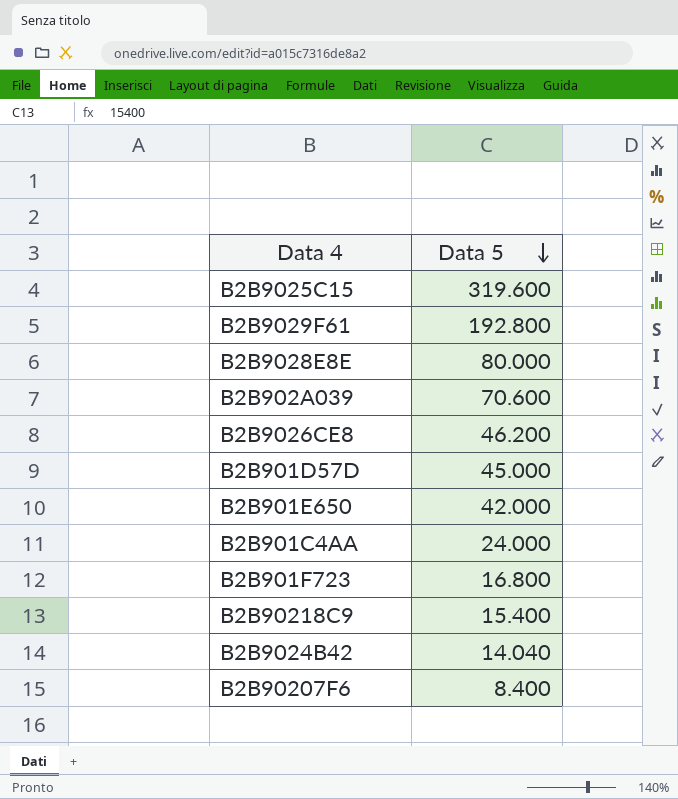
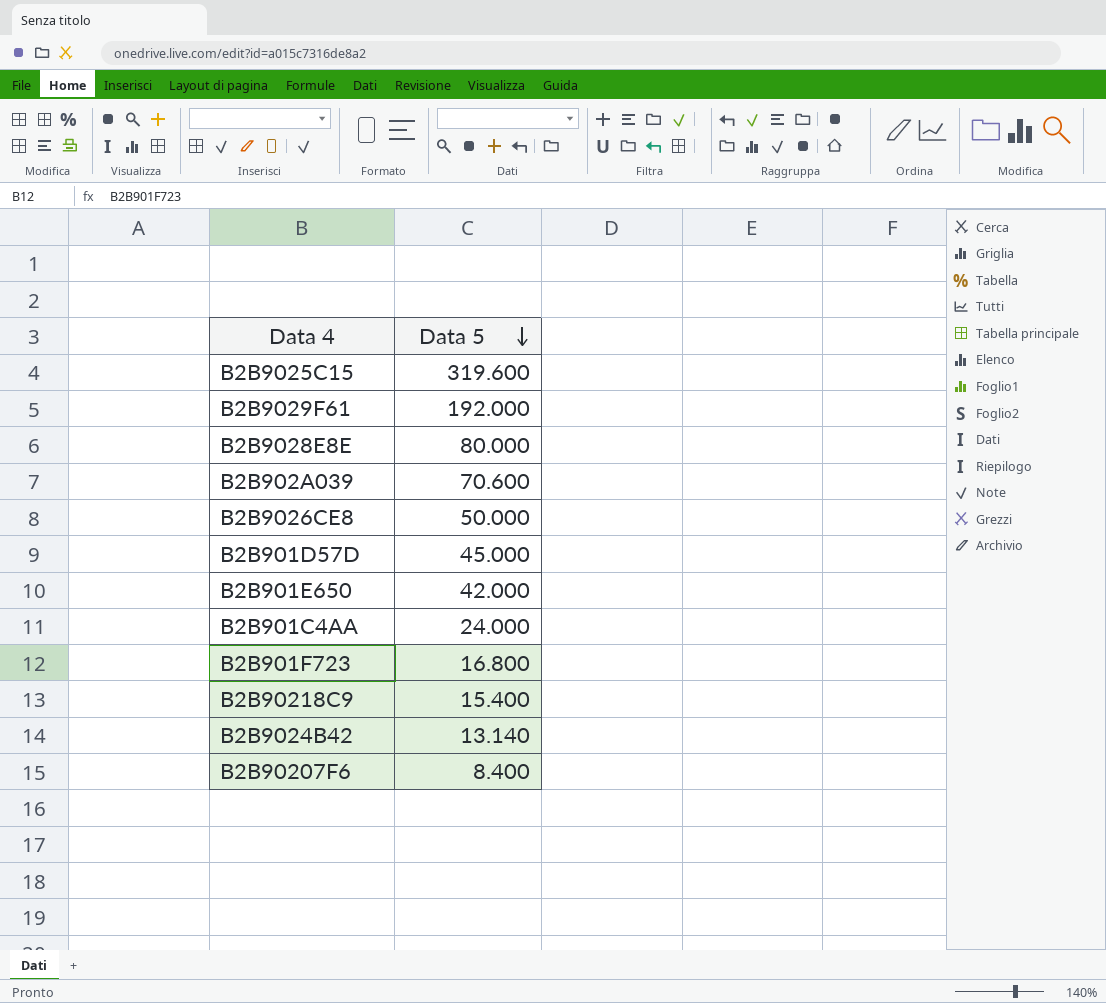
B2B9029F61 | Data 5: 192.800 -> 192.000
B2B9026CE8 | Data 5: 46.200 -> 50.000
B2B9024B42 | Data 5: 14.040 -> 13.140

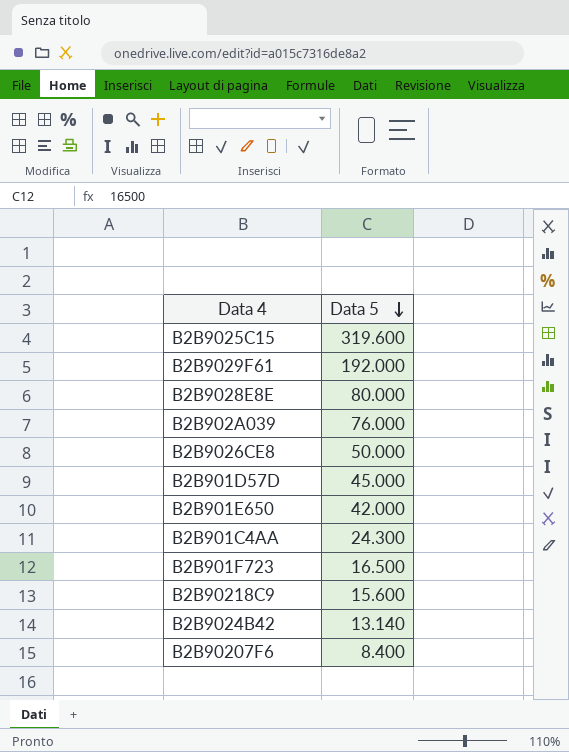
B2B902A039 | Data 5: 70.600 -> 76.000
B2B901C4AA | Data 5: 24.000 -> 24.300
B2B901F723 | Data 5: 16.800 -> 16.500
B2B90218C9 | Data 5: 15.400 -> 15.600

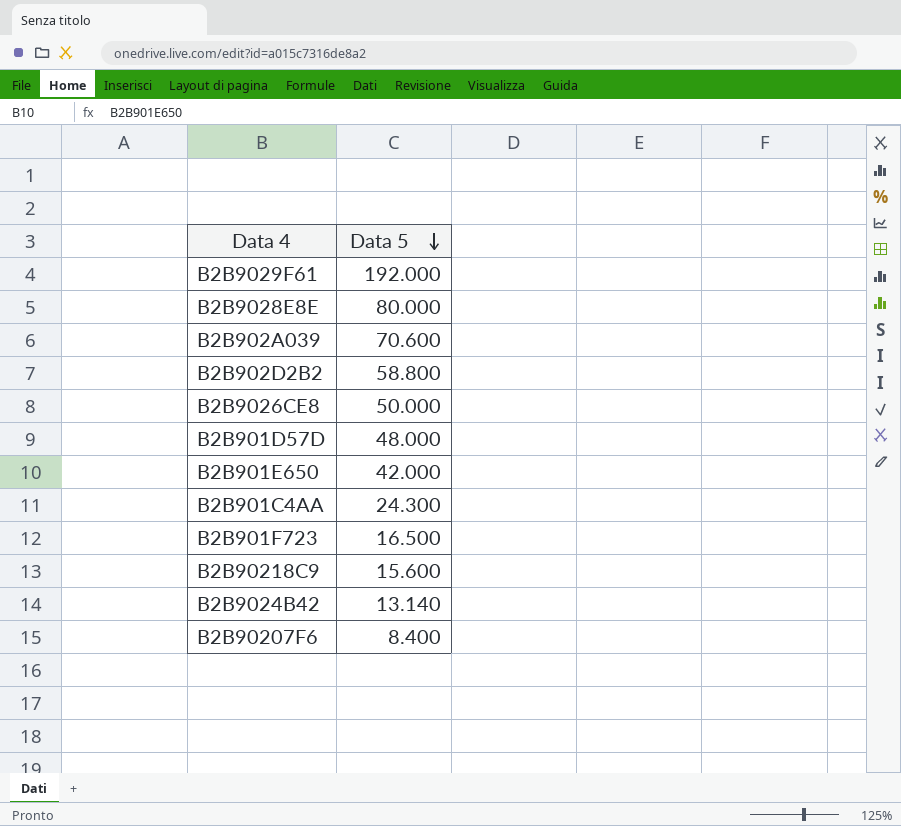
row B2B9025C15: 319.600 -> none
B2B902A039 | Data 5: 76.000 -> 70.600
row B2B902D2B2: none -> 58.800
B2B901D57D | Data 5: 45.000 -> 48.000

